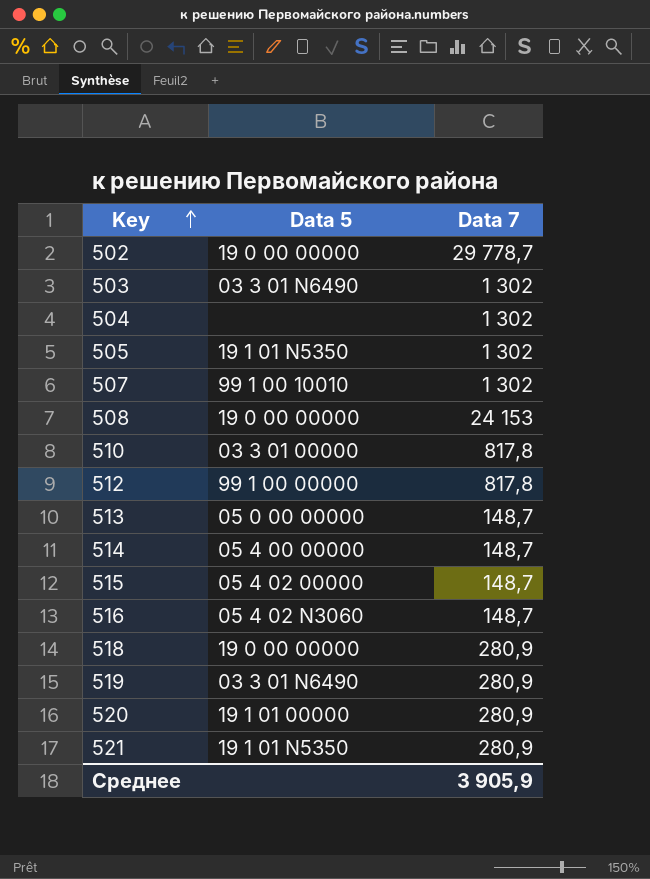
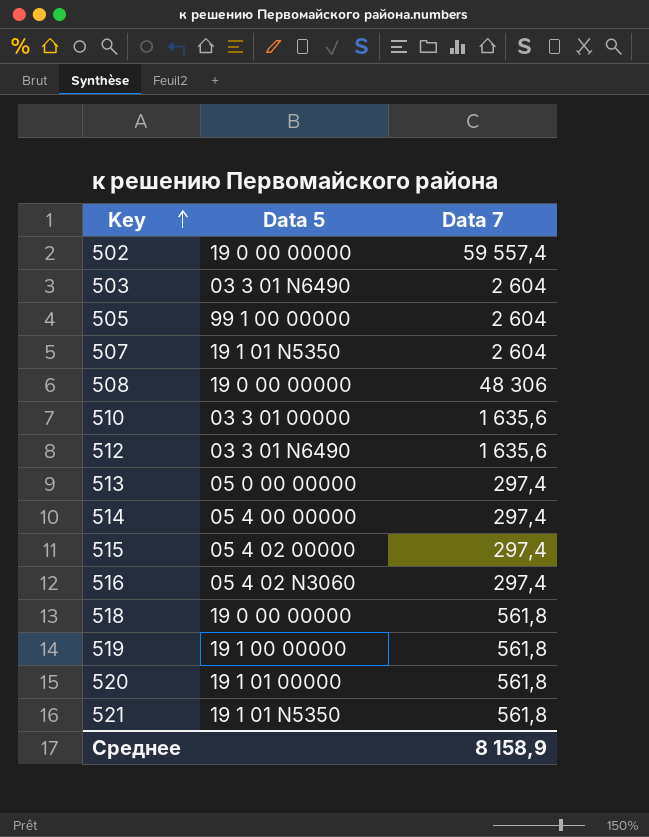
row 504: none | 1 302 -> none
502 | Data 7: 29 778,7 -> 59 557,4
503 | Data 7: 1 302 -> 2 604
505 | Data 5: 19 1 01 N5350 -> 99 1 00 00000
505 | Data 7: 1 302 -> 2 604
507 | Data 5: 99 1 00 10010 -> 19 1 01 N5350
507 | Data 7: 1 302 -> 2 604
508 | Data 7: 24 153 -> 48 306
510 | Data 7: 817,8 -> 1 635,6
512 | Data 5: 99 1 00 00000 -> 03 3 01 N6490
512 | Data 7: 817,8 -> 1 635,6
513 | Data 7: 148,7 -> 297,4
514 | Data 7: 148,7 -> 297,4
515 | Data 7: 148,7 -> 297,4
516 | Data 7: 148,7 -> 297,4
518 | Data 7: 280,9 -> 561,8
519 | Data 5: 03 3 01 N6490 -> 19 1 00 00000
519 | Data 7: 280,9 -> 561,8
520 | Data 7: 280,9 -> 561,8
521 | Data 7: 280,9 -> 561,8
Среднее | Data 7: 3 905,9 -> 8 158,9

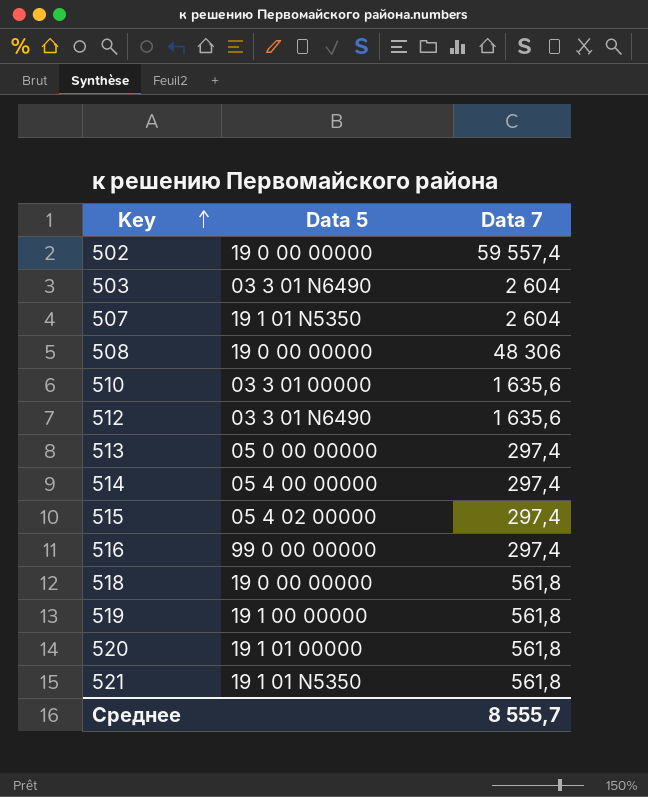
row 505: 99 1 00 00000 | 2 604 -> none
516 | Data 5: 05 4 02 N3060 -> 99 0 00 00000
Среднее | Data 7: 8 158,9 -> 8 555,7

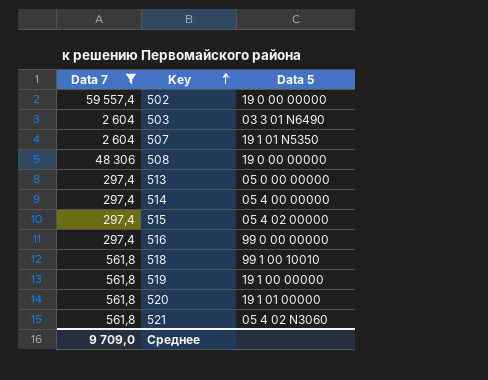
filter: none -> Data 7 != 1 635,6
column Data 7 | position: 3 -> 1
518 | Data 5: 19 0 00 00000 -> 99 1 00 10010
521 | Data 5: 19 1 01 N5350 -> 05 4 02 N3060
Среднее | Data 7: 8 555,7 -> 9 709,0

